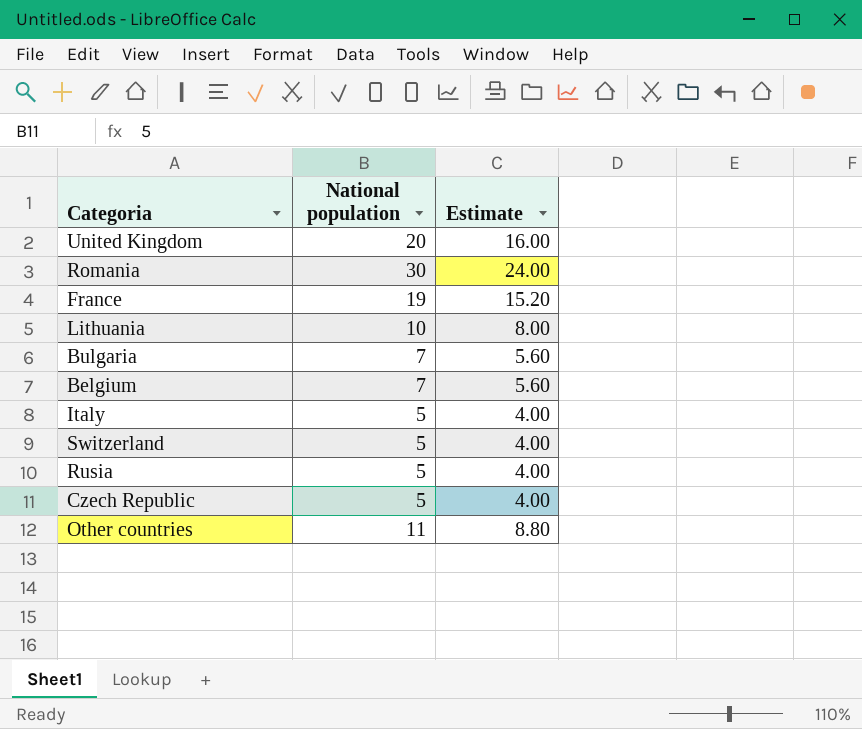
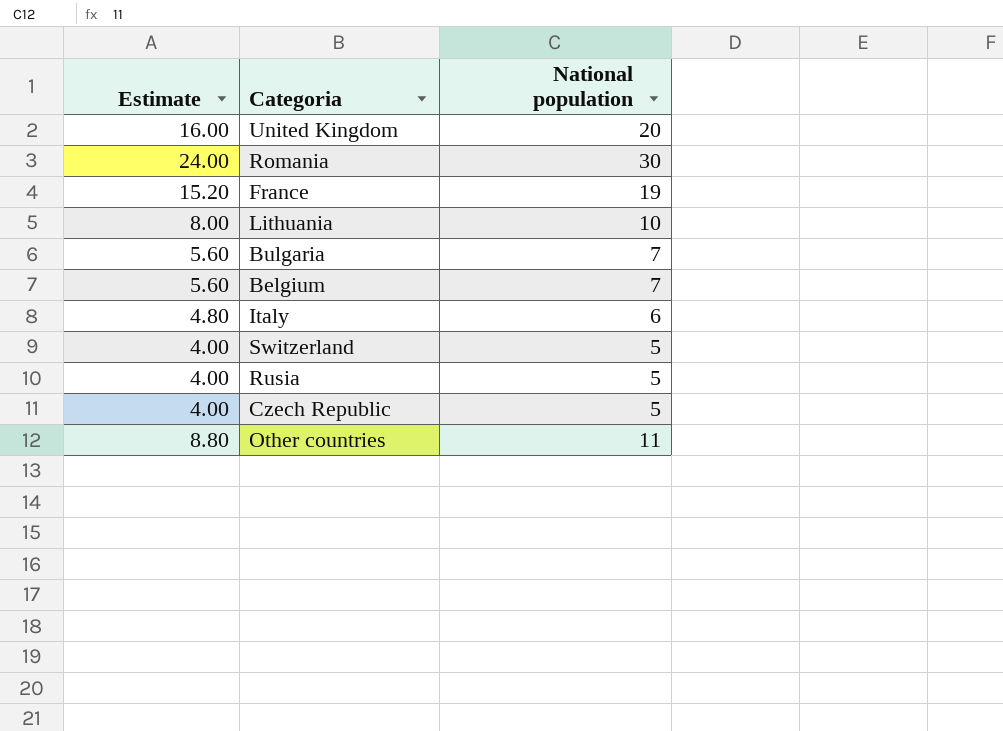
column Estimate | position: 3 -> 1
Italy | Estimate: 4.00 -> 4.80
Italy | National population: 5 -> 6

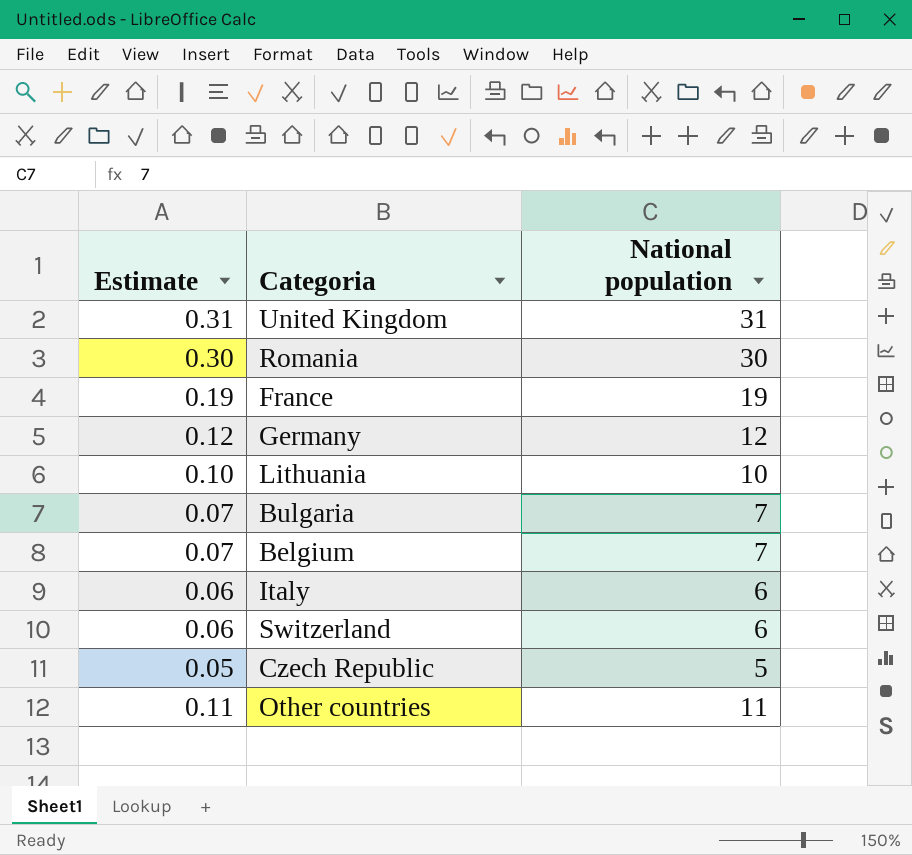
column Estimate | formula: [National population] * 0.8 -> [National population] * 0.01
row Rusia: 4.00 | 5 -> none
United Kingdom | National population: 20 -> 31
row Germany: none -> 0.12 | 12
Switzerland | National population: 5 -> 6

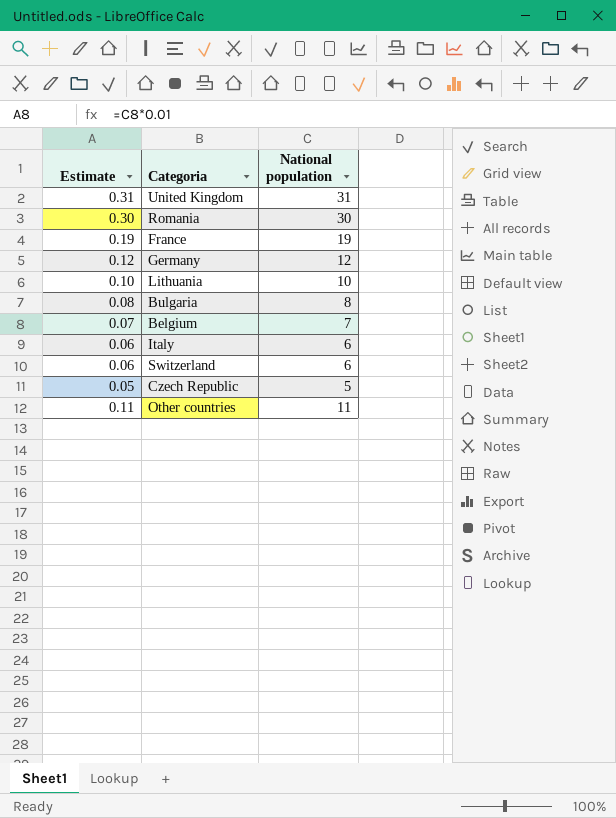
Bulgaria | Estimate: 0.07 -> 0.08
Bulgaria | National population: 7 -> 8

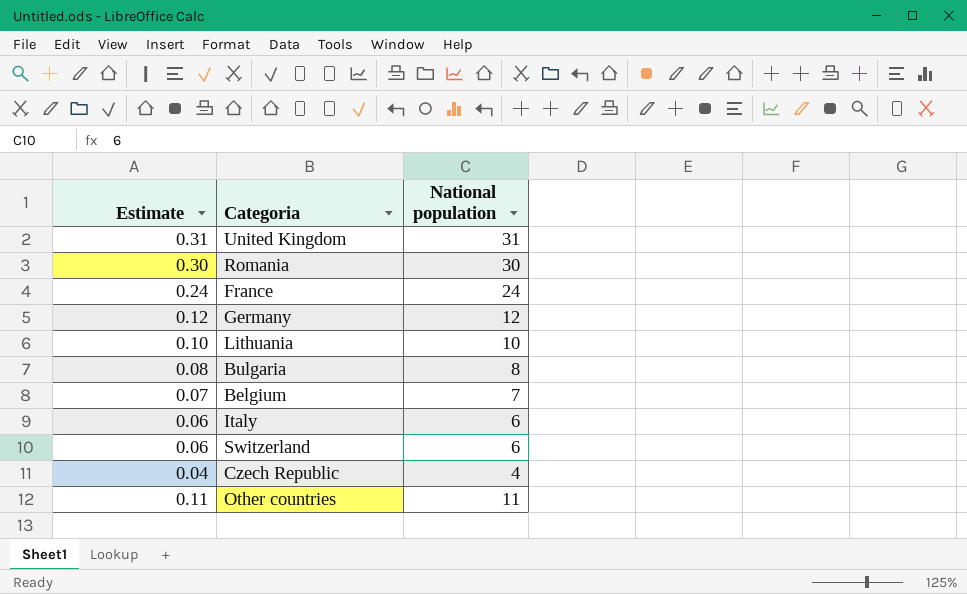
France | Estimate: 0.19 -> 0.24
France | National population: 19 -> 24
Czech Republic | Estimate: 0.05 -> 0.04
Czech Republic | National population: 5 -> 4

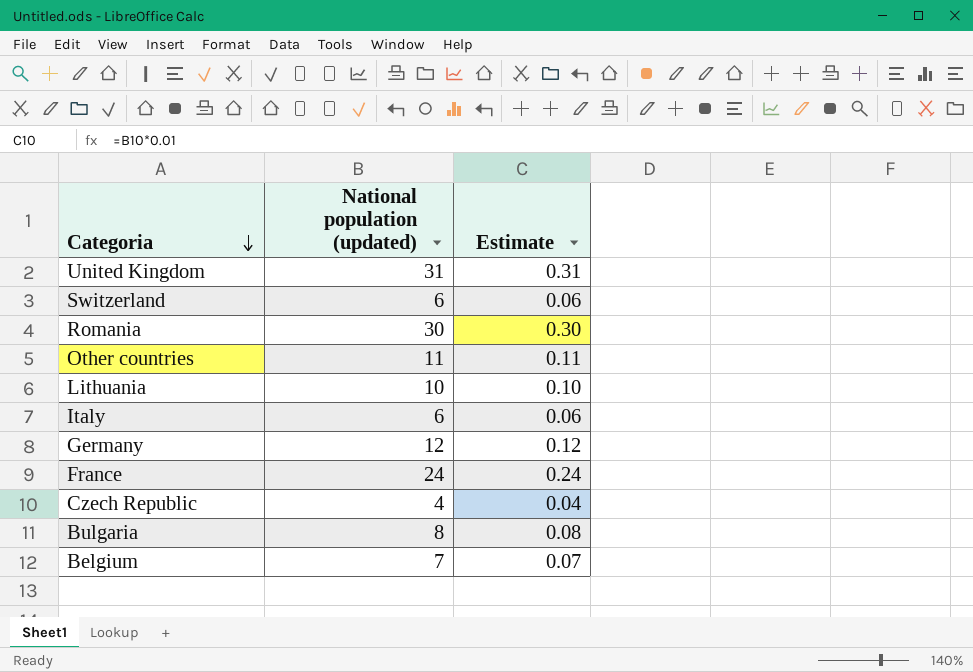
row order: none -> Categoria descending
column name: National population -> National population (updated)
column Estimate | position: 1 -> 3

